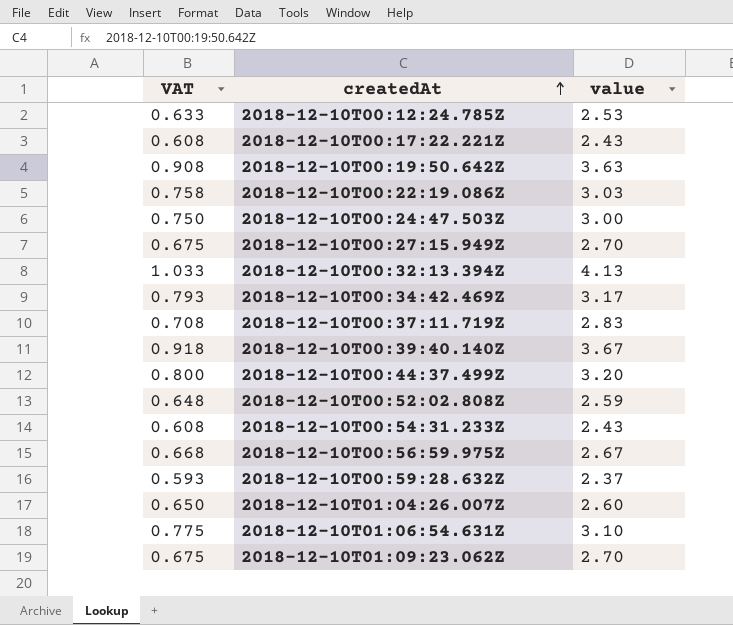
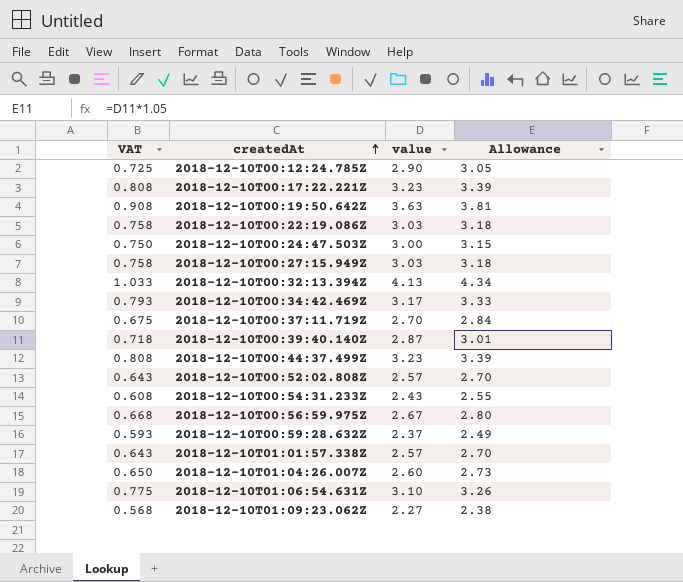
column Allowance | formula: none -> [value] * 1.05
2018-12-10T00:12:24.785Z | VAT: 0.633 -> 0.725
2018-12-10T00:12:24.785Z | value: 2.53 -> 2.90
2018-12-10T00:17:22.221Z | VAT: 0.608 -> 0.808
2018-12-10T00:17:22.221Z | value: 2.43 -> 3.23
2018-12-10T00:27:15.949Z | VAT: 0.675 -> 0.758
2018-12-10T00:27:15.949Z | value: 2.70 -> 3.03
2018-12-10T00:37:11.719Z | VAT: 0.708 -> 0.675
2018-12-10T00:37:11.719Z | value: 2.83 -> 2.70
2018-12-10T00:39:40.140Z | VAT: 0.918 -> 0.718
2018-12-10T00:39:40.140Z | value: 3.67 -> 2.87
2018-12-10T00:44:37.499Z | VAT: 0.800 -> 0.808
2018-12-10T00:44:37.499Z | value: 3.20 -> 3.23
2018-12-10T00:52:02.808Z | VAT: 0.648 -> 0.643
2018-12-10T00:52:02.808Z | value: 2.59 -> 2.57
row 2018-12-10T01:01:57.338Z: none -> 0.643 | 2.57 | 2.70
2018-12-10T01:09:23.062Z | VAT: 0.675 -> 0.568
2018-12-10T01:09:23.062Z | value: 2.70 -> 2.27

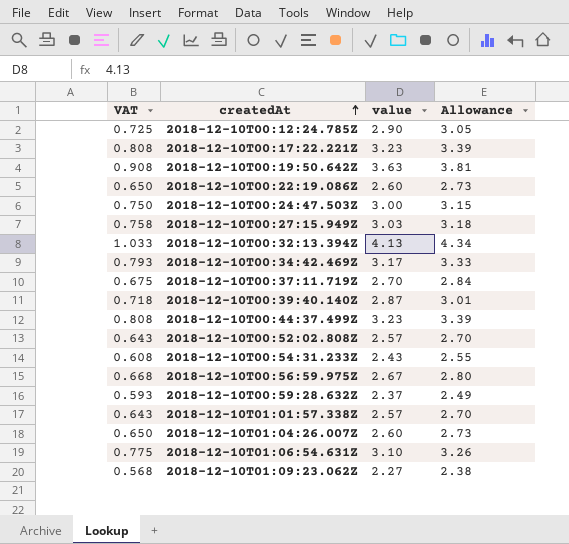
2018-12-10T00:22:19.086Z | VAT: 0.758 -> 0.650
2018-12-10T00:22:19.086Z | value: 3.03 -> 2.60
2018-12-10T00:22:19.086Z | Allowance: 3.18 -> 2.73

